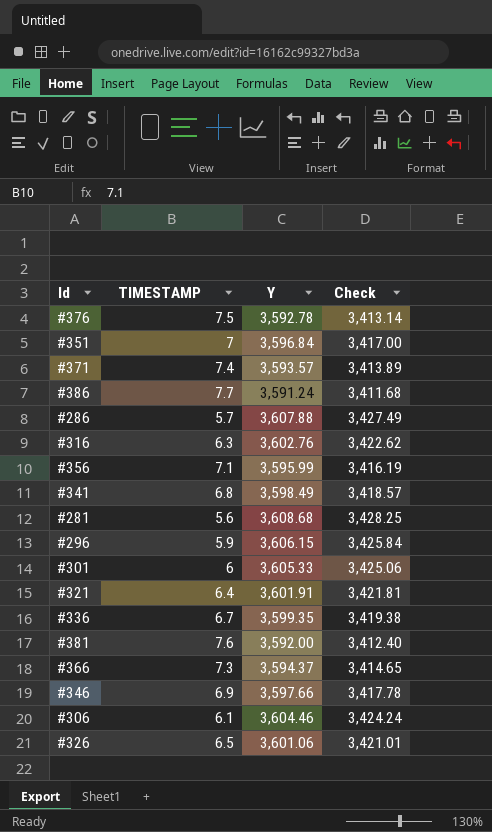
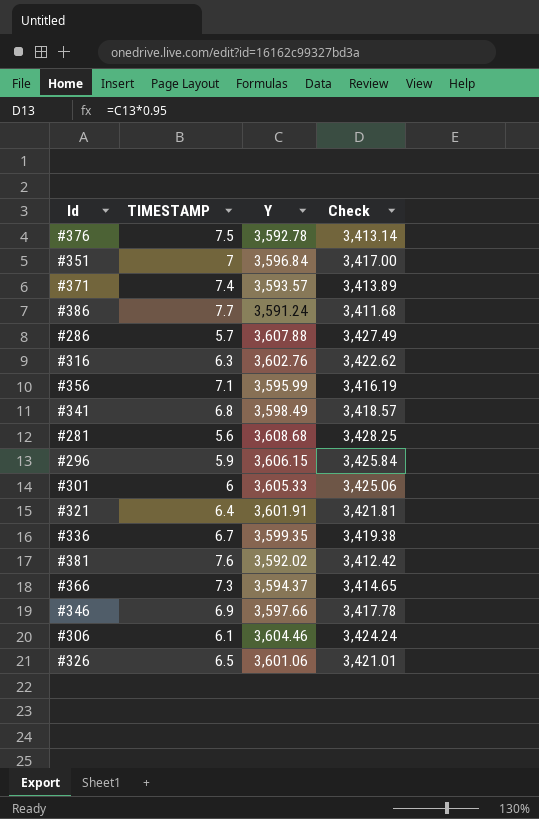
#381 | Y: 3,592.00 -> 3,592.02
#381 | Check: 3,412.40 -> 3,412.42

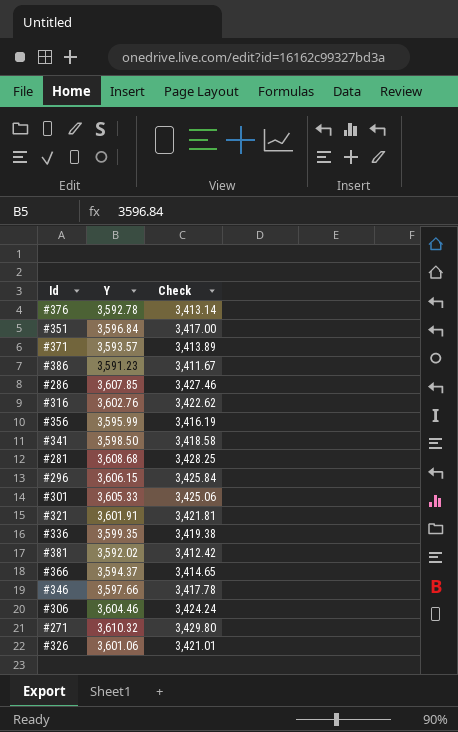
column TIMESTAMP | position: 2 -> none
#386 | Y: 3,591.24 -> 3,591.23
#386 | Check: 3,411.68 -> 3,411.67
#286 | Y: 3,607.88 -> 3,607.85
#286 | Check: 3,427.49 -> 3,427.46
#341 | Y: 3,598.49 -> 3,598.50
#341 | Check: 3,418.57 -> 3,418.58
row #271: none -> 3,610.32 | 3,429.80

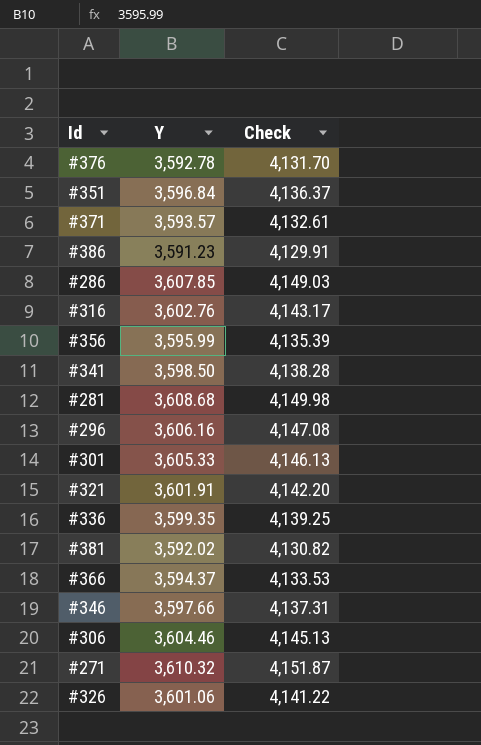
column Check | formula: [Y] * 0.95 -> [Y] * 1.15
#296 | Y: 3,606.15 -> 3,606.16

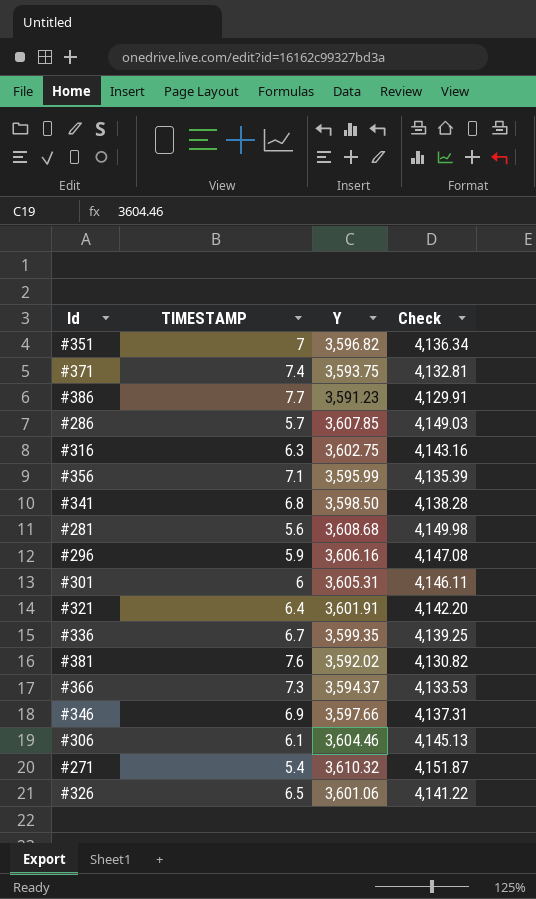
column TIMESTAMP | position: none -> 2
row #376: 3,592.78 | 4,131.70 -> none
#351 | Y: 3,596.84 -> 3,596.82
#351 | Check: 4,136.37 -> 4,136.34
#371 | Y: 3,593.57 -> 3,593.75
#371 | Check: 4,132.61 -> 4,132.81
#316 | Y: 3,602.76 -> 3,602.75
#316 | Check: 4,143.17 -> 4,143.16
#301 | Y: 3,605.33 -> 3,605.31
#301 | Check: 4,146.13 -> 4,146.11

